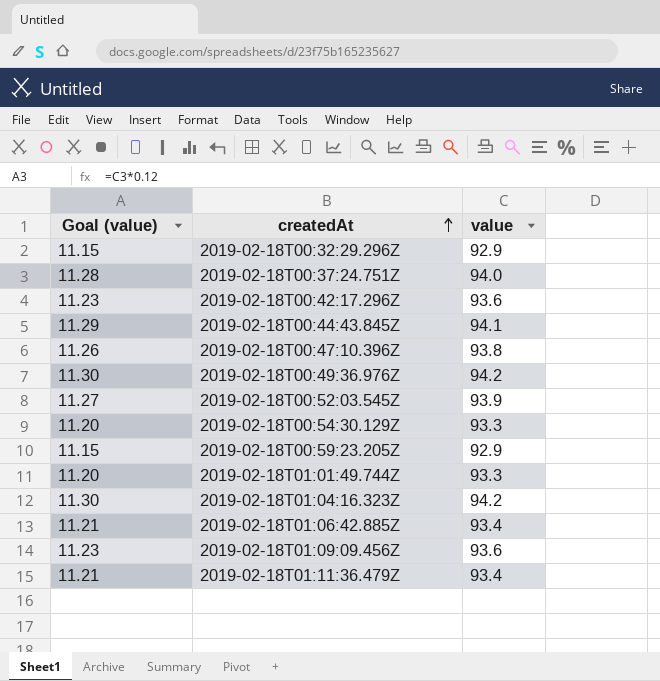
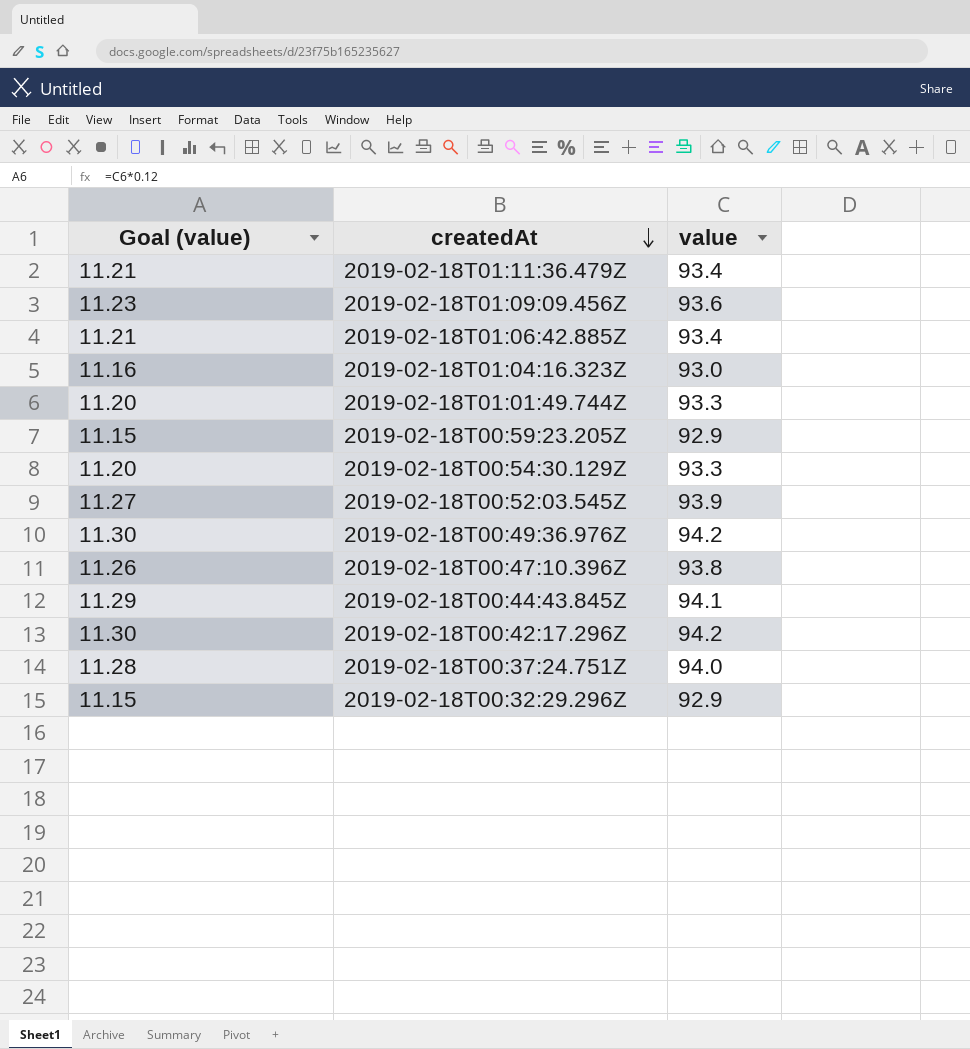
row order: createdAt ascending -> createdAt descending
2019-02-18T01:04:16.323Z | Goal (value): 11.30 -> 11.16
2019-02-18T01:04:16.323Z | value: 94.2 -> 93.0
2019-02-18T00:42:17.296Z | Goal (value): 11.23 -> 11.30
2019-02-18T00:42:17.296Z | value: 93.6 -> 94.2

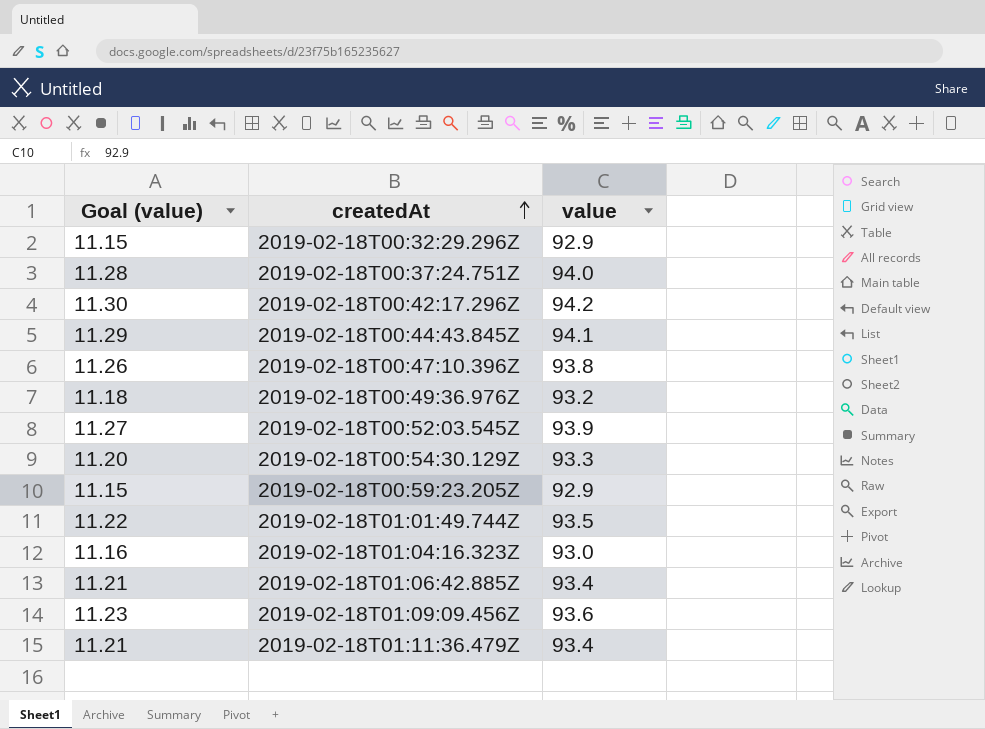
row order: createdAt descending -> createdAt ascending
2019-02-18T00:49:36.976Z | Goal (value): 11.30 -> 11.18
2019-02-18T00:49:36.976Z | value: 94.2 -> 93.2
2019-02-18T01:01:49.744Z | Goal (value): 11.20 -> 11.22
2019-02-18T01:01:49.744Z | value: 93.3 -> 93.5

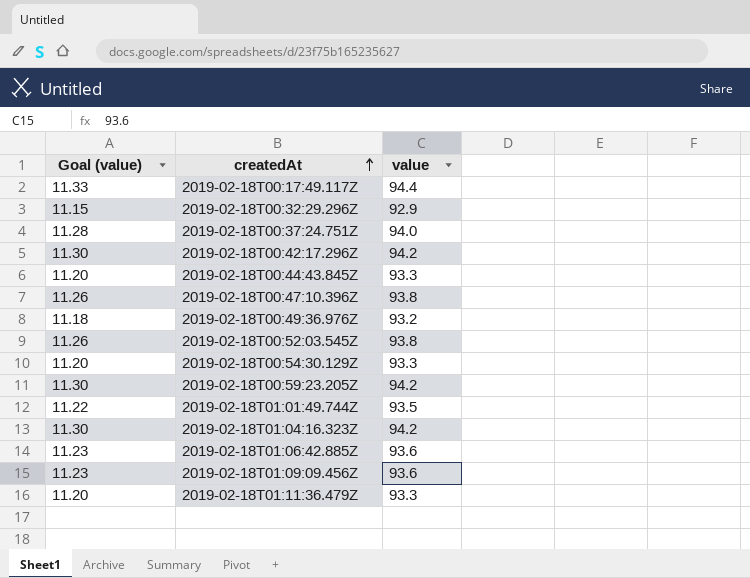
row 2019-02-18T00:17:49.117Z: none -> 11.33 | 94.4
2019-02-18T00:44:43.845Z | Goal (value): 11.29 -> 11.20
2019-02-18T00:44:43.845Z | value: 94.1 -> 93.3
2019-02-18T00:52:03.545Z | Goal (value): 11.27 -> 11.26
2019-02-18T00:52:03.545Z | value: 93.9 -> 93.8
2019-02-18T00:59:23.205Z | Goal (value): 11.15 -> 11.30
2019-02-18T00:59:23.205Z | value: 92.9 -> 94.2
2019-02-18T01:04:16.323Z | Goal (value): 11.16 -> 11.30
2019-02-18T01:04:16.323Z | value: 93.0 -> 94.2
2019-02-18T01:06:42.885Z | Goal (value): 11.21 -> 11.23
2019-02-18T01:06:42.885Z | value: 93.4 -> 93.6
2019-02-18T01:11:36.479Z | Goal (value): 11.21 -> 11.20
2019-02-18T01:11:36.479Z | value: 93.4 -> 93.3

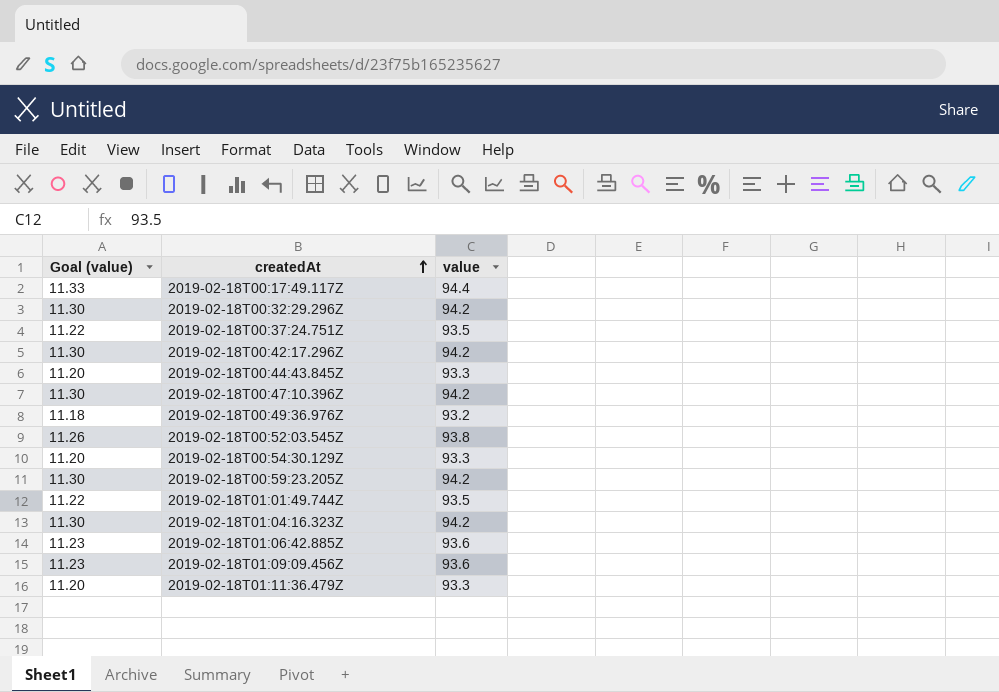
2019-02-18T00:32:29.296Z | Goal (value): 11.15 -> 11.30
2019-02-18T00:32:29.296Z | value: 92.9 -> 94.2
2019-02-18T00:37:24.751Z | Goal (value): 11.28 -> 11.22
2019-02-18T00:37:24.751Z | value: 94.0 -> 93.5
2019-02-18T00:47:10.396Z | Goal (value): 11.26 -> 11.30
2019-02-18T00:47:10.396Z | value: 93.8 -> 94.2

